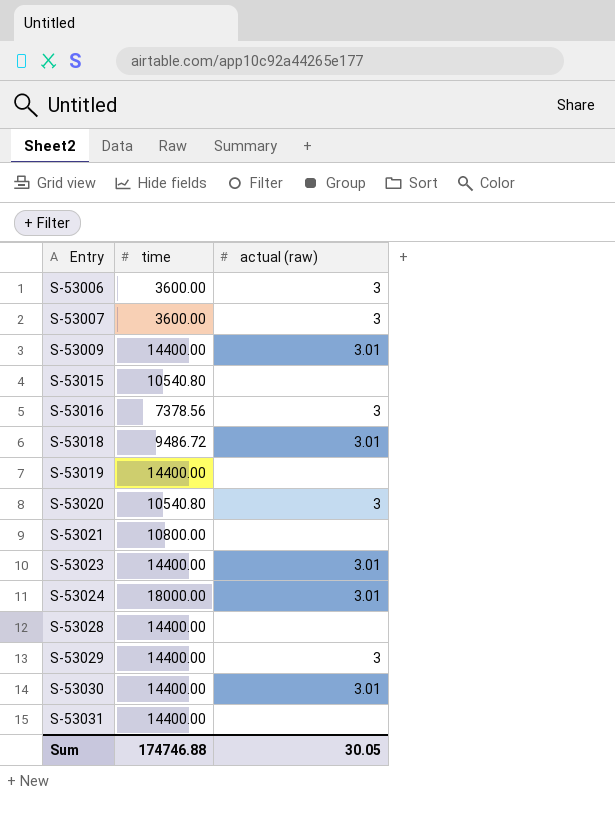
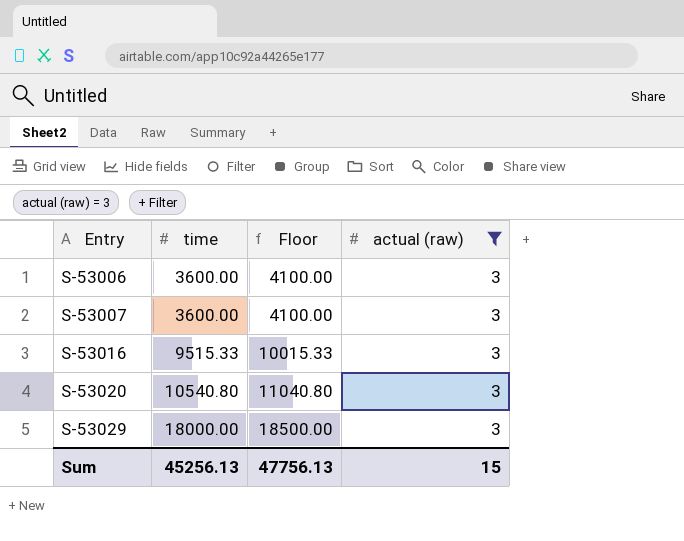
filter: none -> actual (raw) = 3
column Floor | formula: none -> [time] + 500
S-53016 | time: 7378.56 -> 9515.33
S-53029 | time: 14400.00 -> 18000.00
Sum | time: 174746.88 -> 45256.13
Sum | actual (raw): 30.05 -> 15

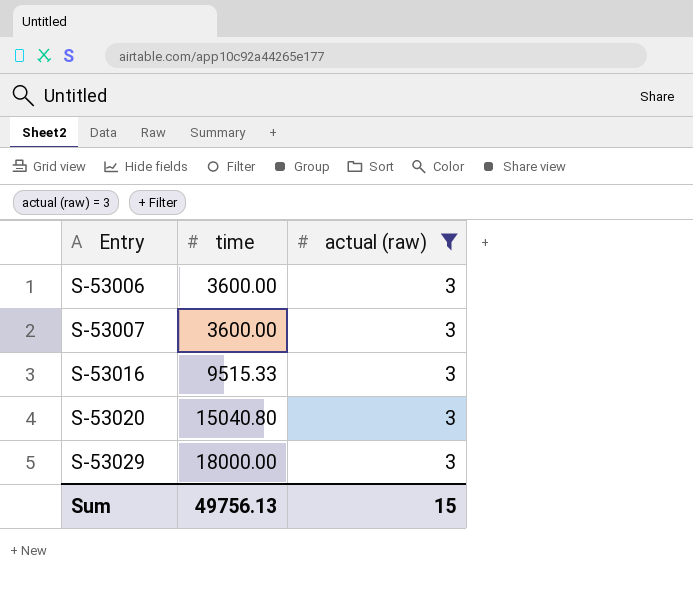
column Floor | formula: [time] + 500 -> none
S-53020 | time: 10540.80 -> 15040.80
Sum | time: 45256.13 -> 49756.13

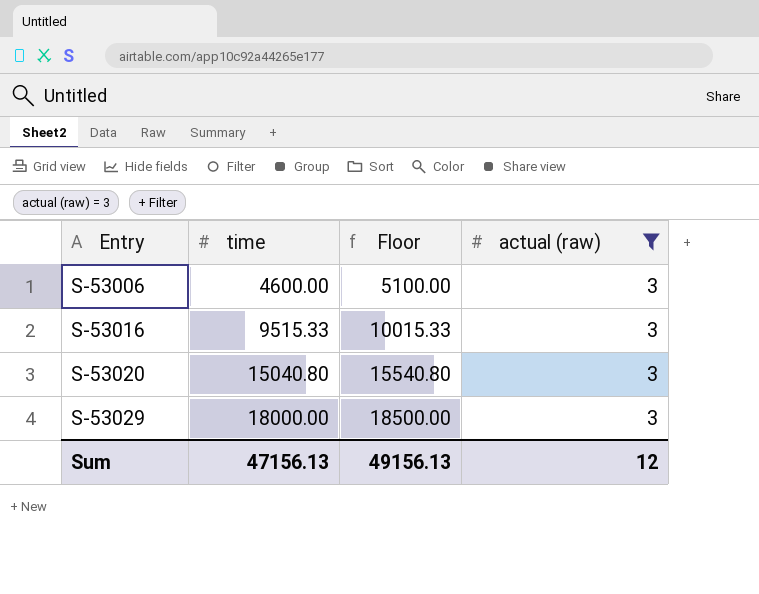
column Floor | formula: none -> [time] + 500
row S-53007: 3600.00 | 3 -> none
S-53006 | time: 3600.00 -> 4600.00
Sum | time: 49756.13 -> 47156.13
Sum | actual (raw): 15 -> 12

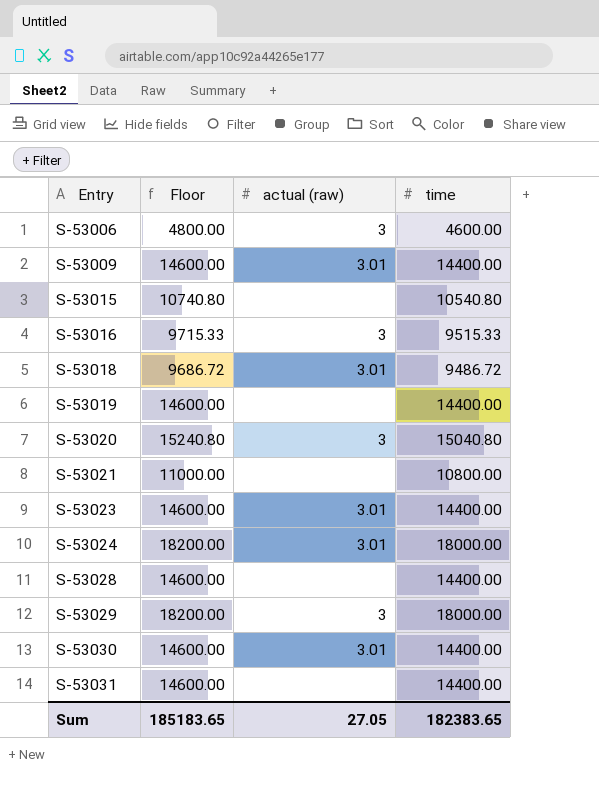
filter: actual (raw) = 3 -> none
column Floor | formula: [time] + 500 -> [time] + 200
column time | position: 2 -> 4
Sum | Floor: 49156.13 -> 185183.65
Sum | actual (raw): 12 -> 27.05
Sum | time: 47156.13 -> 182383.65

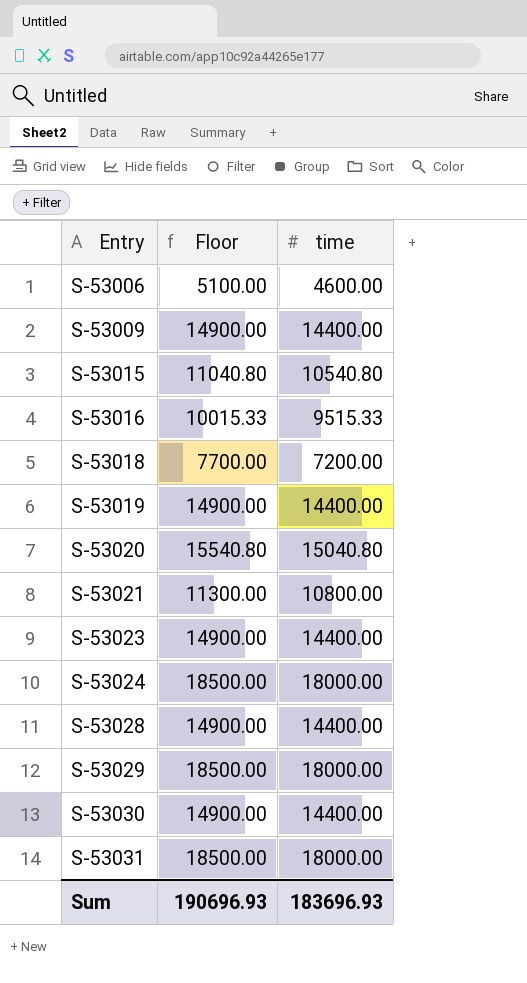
column actual (raw) | position: 3 -> none
column Floor | formula: [time] + 200 -> [time] + 500
S-53018 | time: 9486.72 -> 7200.00
S-53031 | time: 14400.00 -> 18000.00
Sum | Floor: 185183.65 -> 190696.93
Sum | time: 182383.65 -> 183696.93

